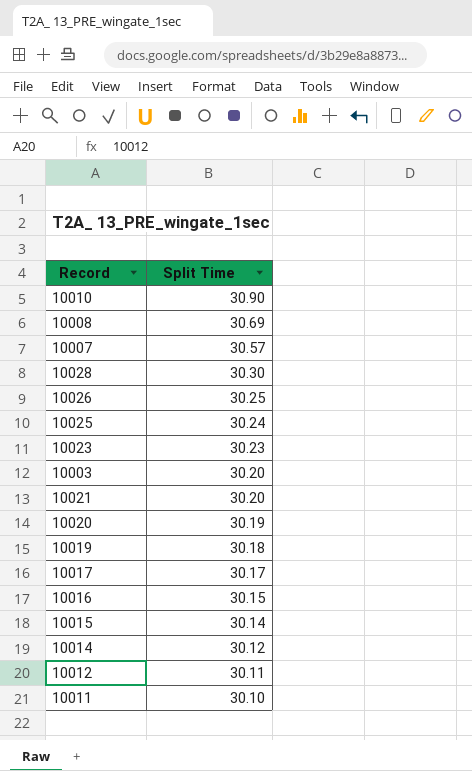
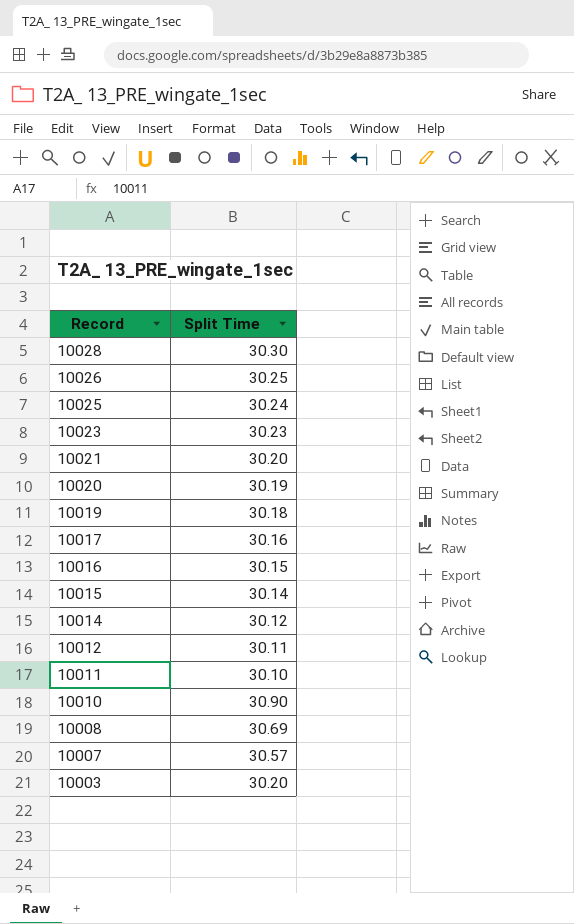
row order: Split Time descending -> Record descending
10017 | Split Time: 30.17 -> 30.16

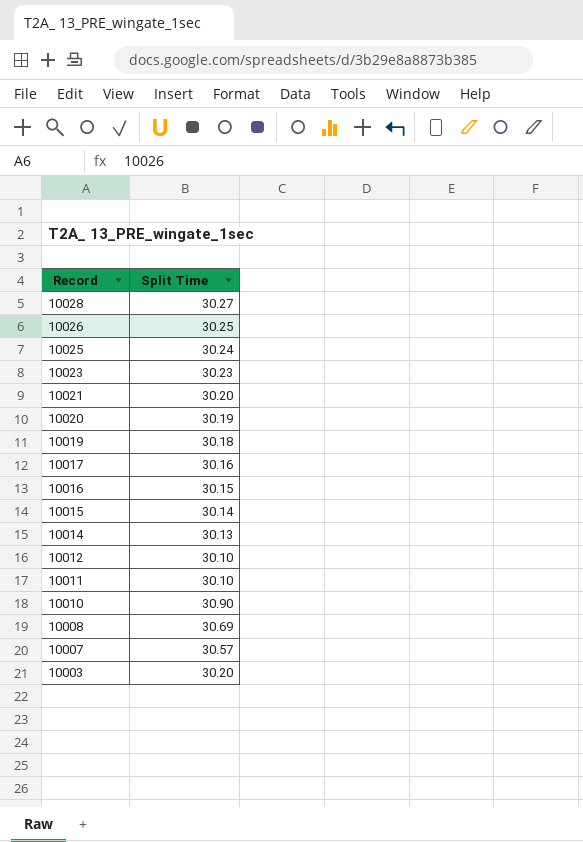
10028 | Split Time: 30.30 -> 30.27
10014 | Split Time: 30.12 -> 30.13
10012 | Split Time: 30.11 -> 30.10

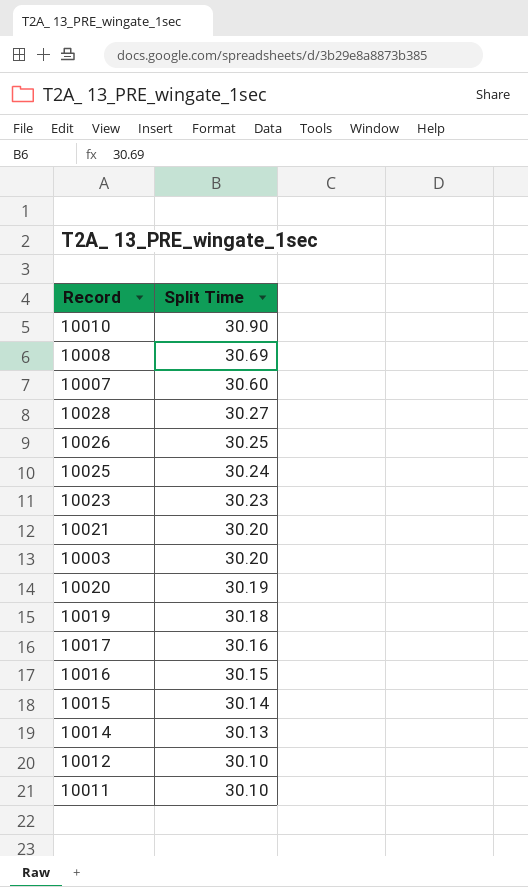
row order: Record descending -> Split Time descending
10007 | Split Time: 30.57 -> 30.60

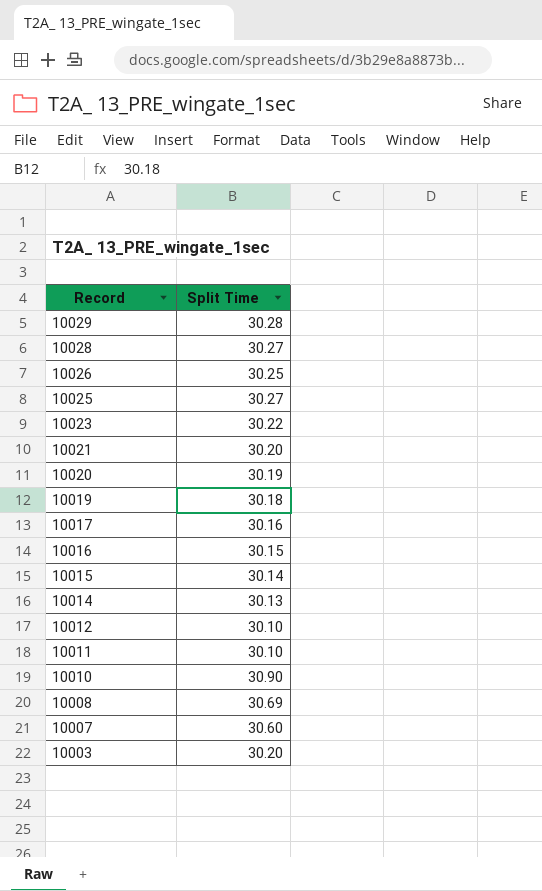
row order: Split Time descending -> Record descending
row 10029: none -> 30.28
10025 | Split Time: 30.24 -> 30.27
10023 | Split Time: 30.23 -> 30.22

